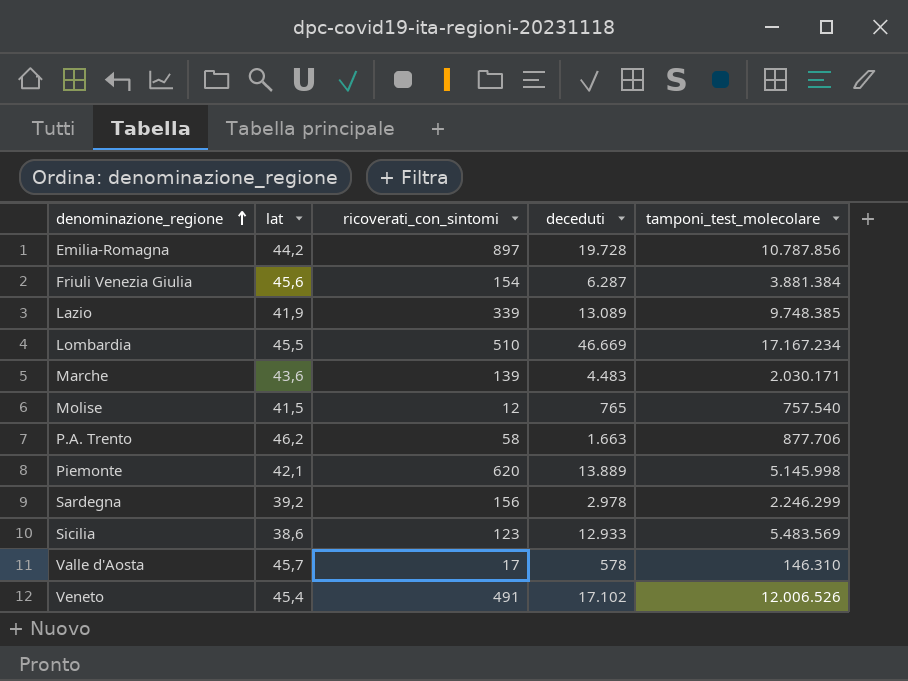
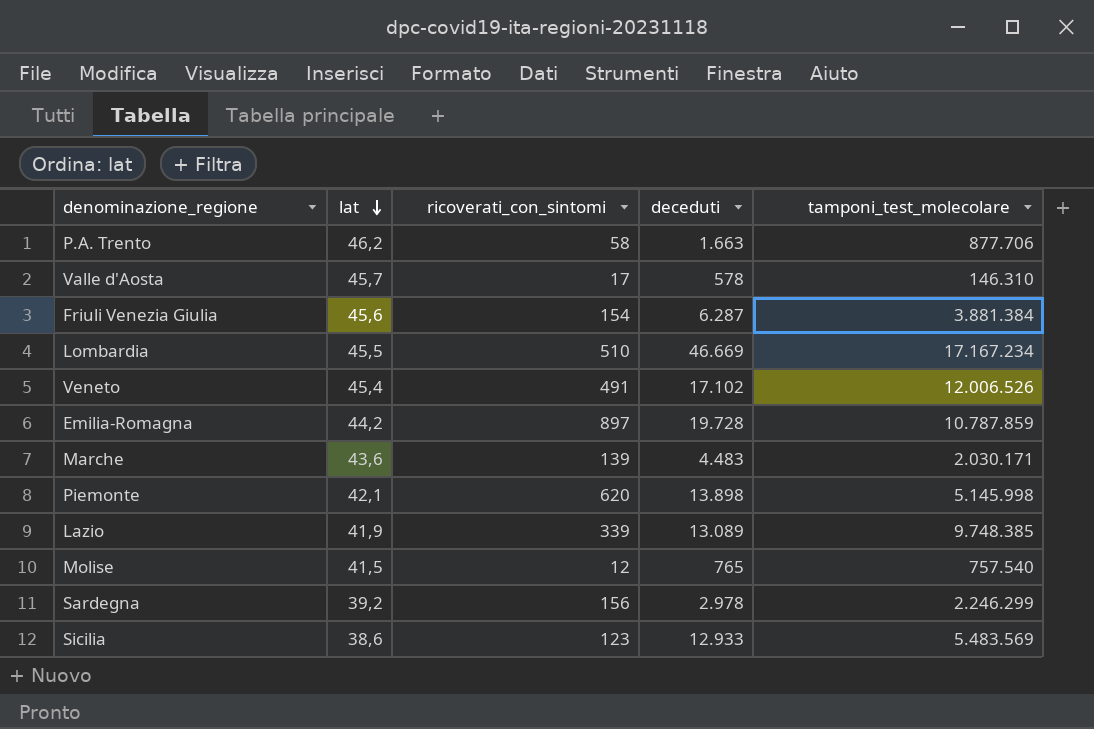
row order: denominazione_regione ascending -> lat descending
Emilia-Romagna | tamponi_test_molecolare: 10.787.856 -> 10.787.859
Piemonte | deceduti: 13.889 -> 13.898

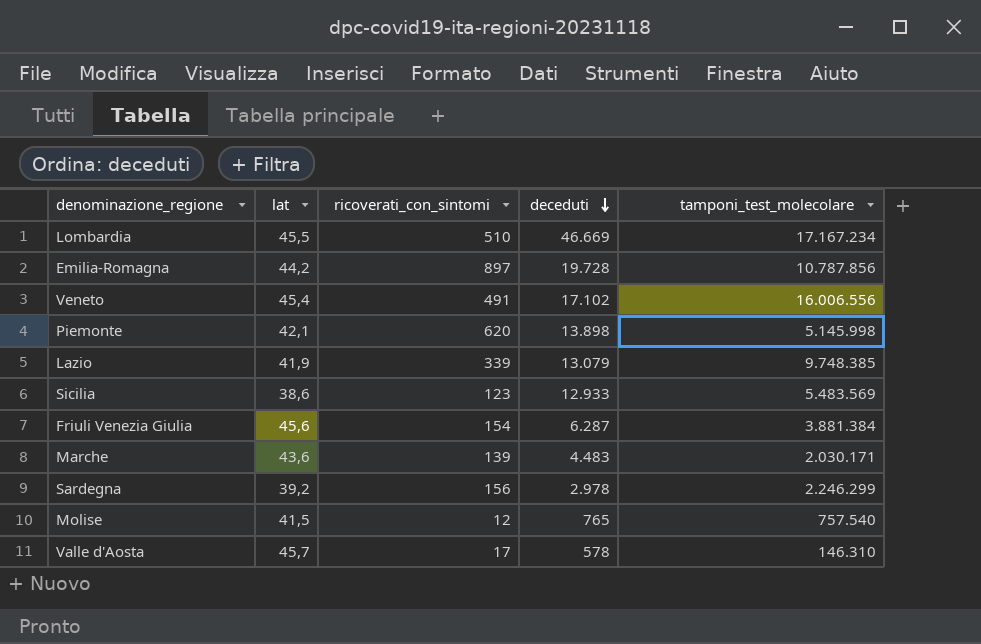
row order: lat descending -> deceduti descending
row P.A. Trento: 46,2 | 58 | 1.663 | 877.706 -> none
Emilia-Romagna | tamponi_test_molecolare: 10.787.859 -> 10.787.856
Veneto | tamponi_test_molecolare: 12.006.526 -> 16.006.556
Lazio | deceduti: 13.089 -> 13.079

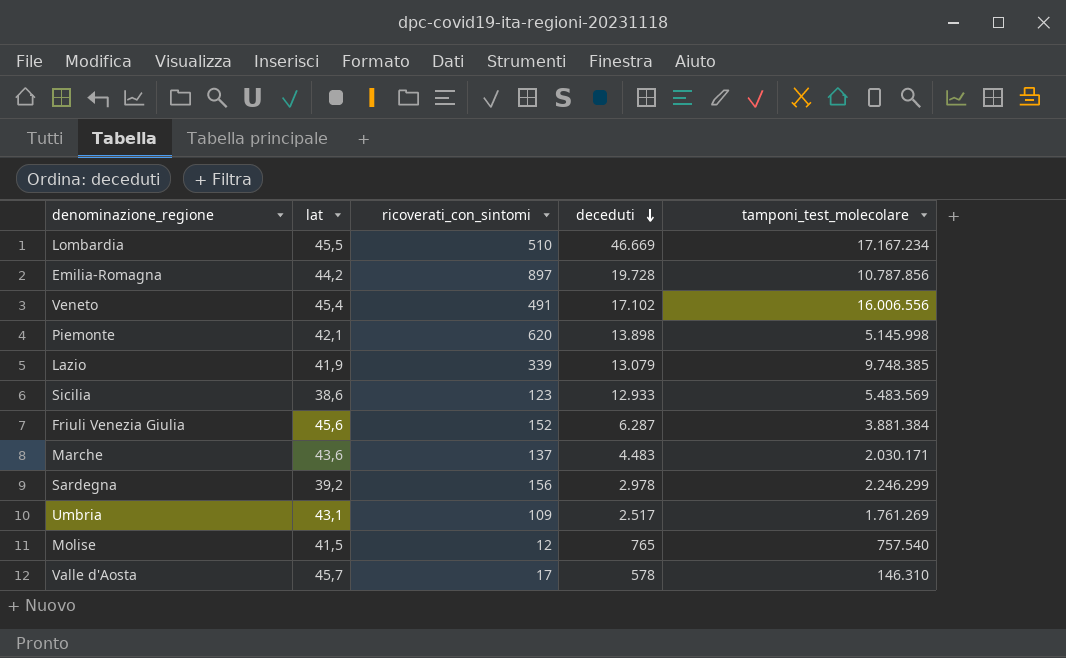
Friuli Venezia Giulia | ricoverati_con_sintomi: 154 -> 152
Marche | ricoverati_con_sintomi: 139 -> 137
row Umbria: none -> 43,1 | 109 | 2.517 | 1.761.269

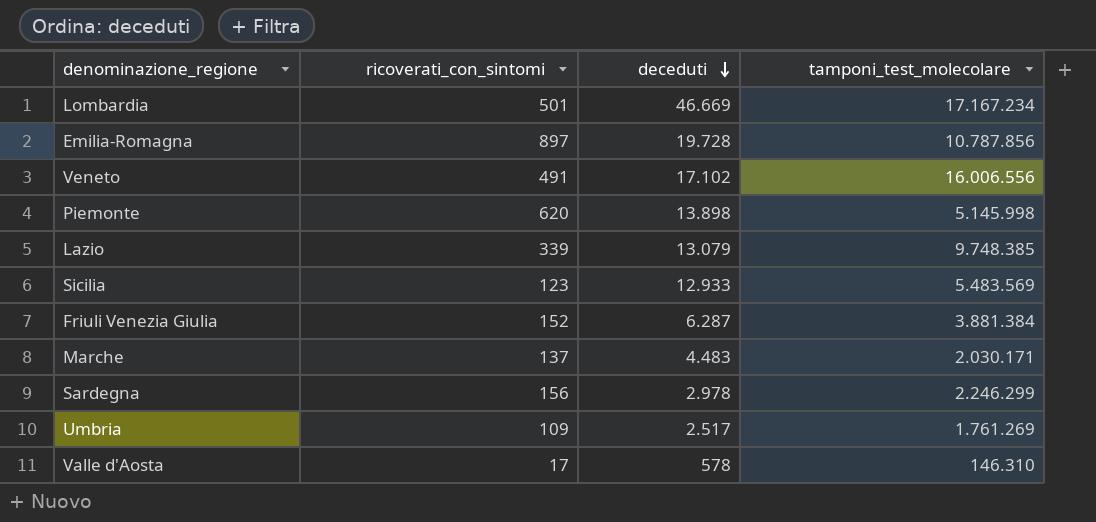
column lat | position: 2 -> none
row Molise: 41,5 | 12 | 765 | 757.540 -> none
Lombardia | ricoverati_con_sintomi: 510 -> 501

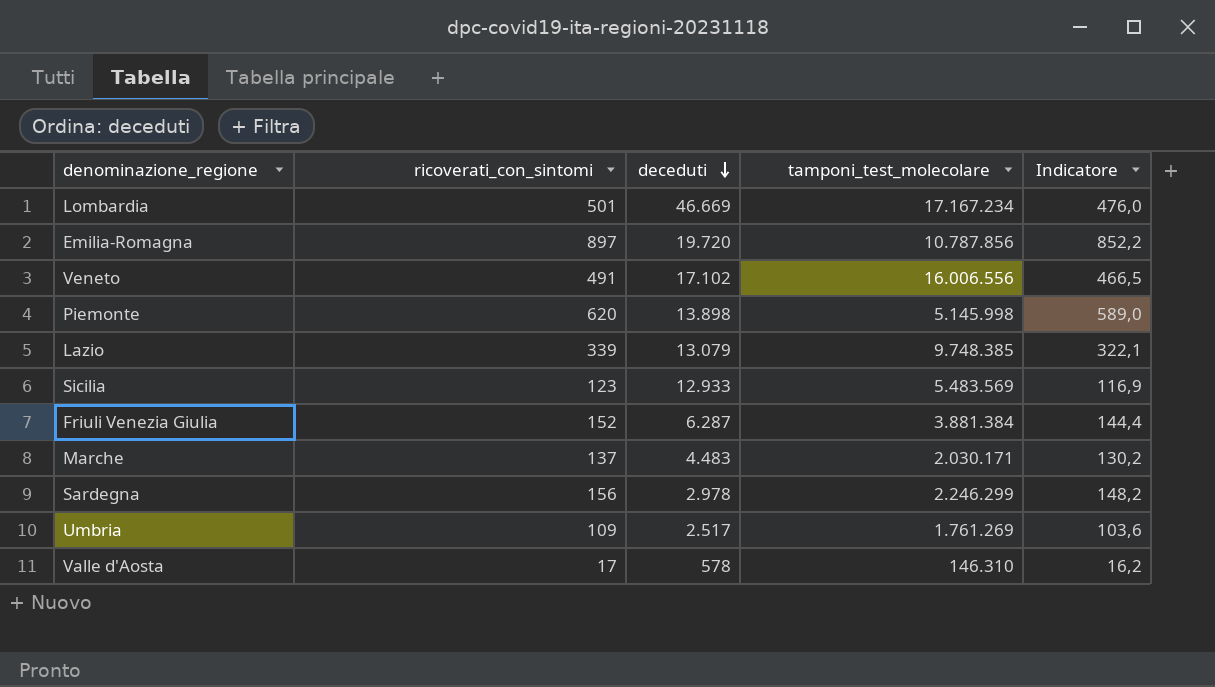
column Indicatore | formula: none -> [ricoverati_con_sintomi] * 0,95
Emilia-Romagna | deceduti: 19.728 -> 19.720

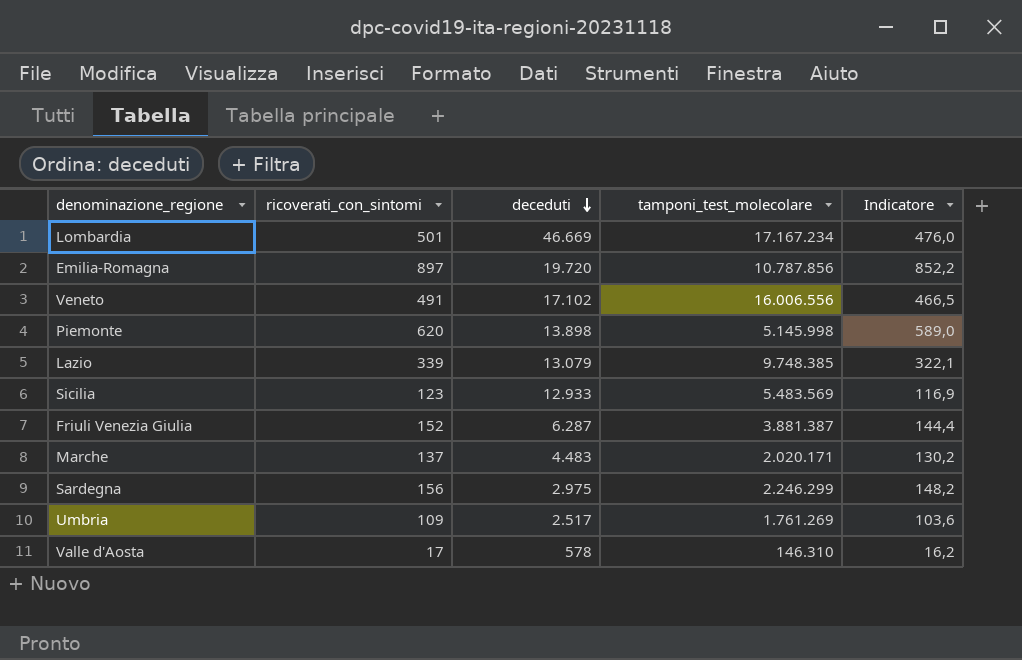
Friuli Venezia Giulia | tamponi_test_molecolare: 3.881.384 -> 3.881.387
Marche | tamponi_test_molecolare: 2.030.171 -> 2.020.171
Sardegna | deceduti: 2.978 -> 2.975

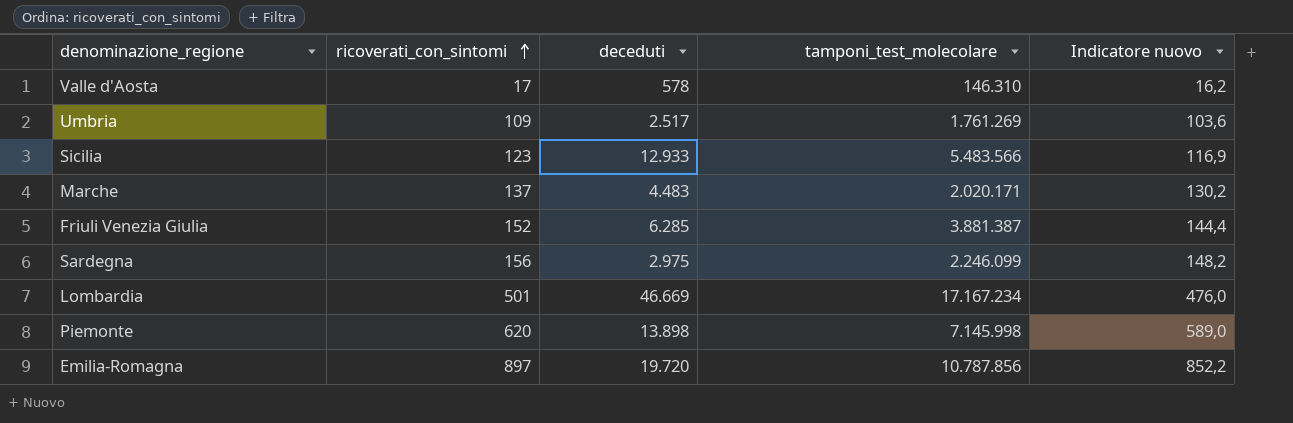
row order: deceduti descending -> ricoverati_con_sintomi ascending
column name: Indicatore -> Indicatore nuovo
row Veneto: 491 | 17.102 | 16.006.556 | 466,5 -> none
row Lazio: 339 | 13.079 | 9.748.385 | 322,1 -> none
Sicilia | tamponi_test_molecolare: 5.483.569 -> 5.483.566
Friuli Venezia Giulia | deceduti: 6.287 -> 6.285
Sardegna | tamponi_test_molecolare: 2.246.299 -> 2.246.099
Piemonte | tamponi_test_molecolare: 5.145.998 -> 7.145.998

